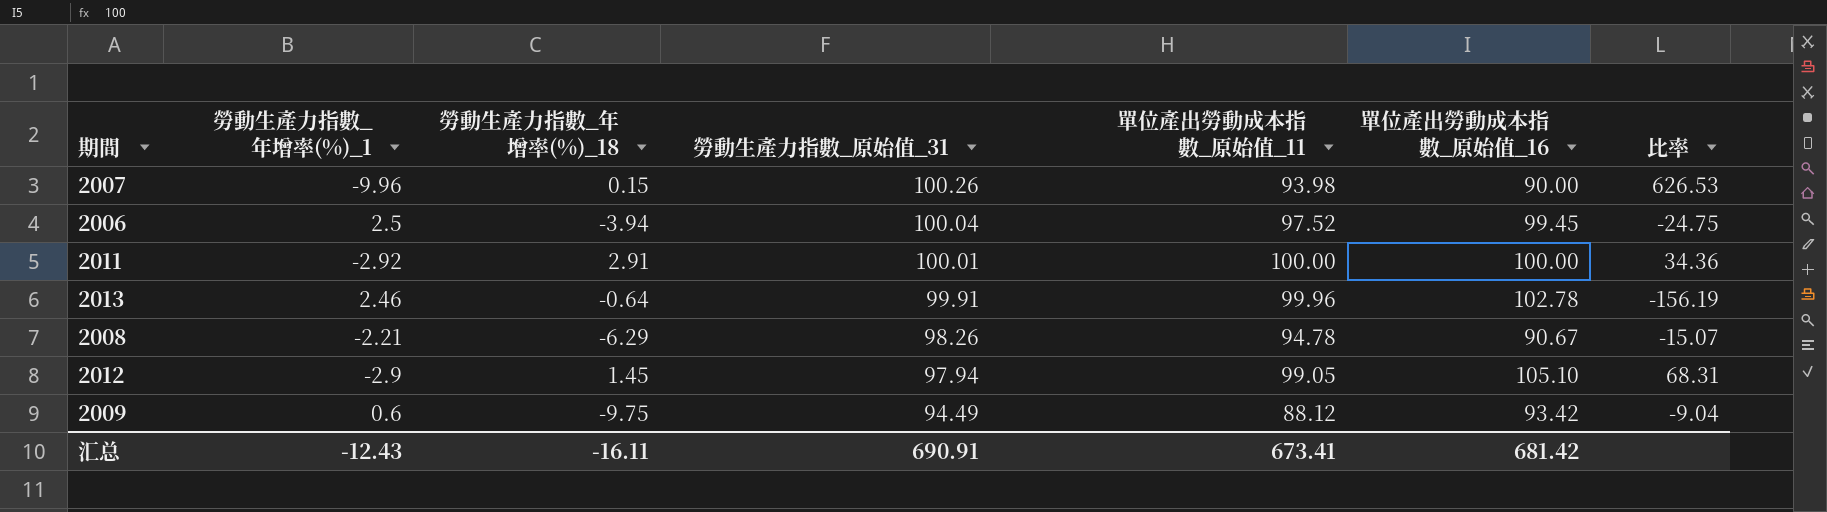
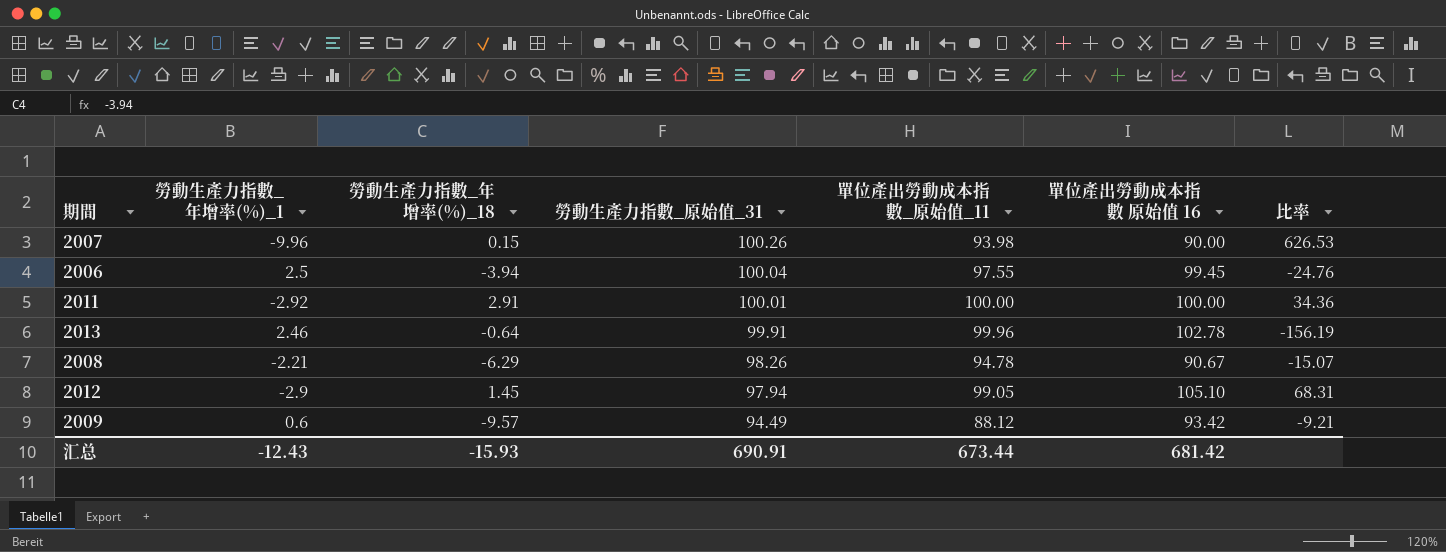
column name: 單位產出勞動成本指數_原始值_16 -> 單位產出勞動成本指數 原始值 16
2006 | 單位產出勞動成本指數_原始值_11: 97.52 -> 97.55
2006 | 比率: -24.75 -> -24.76
2009 | 勞動生產力指數_年增率(%)_18: -9.75 -> -9.57
2009 | 比率: -9.04 -> -9.21
汇总 | 勞動生產力指數_年增率(%)_18: -16.11 -> -15.93
汇总 | 單位產出勞動成本指數_原始值_11: 673.41 -> 673.44

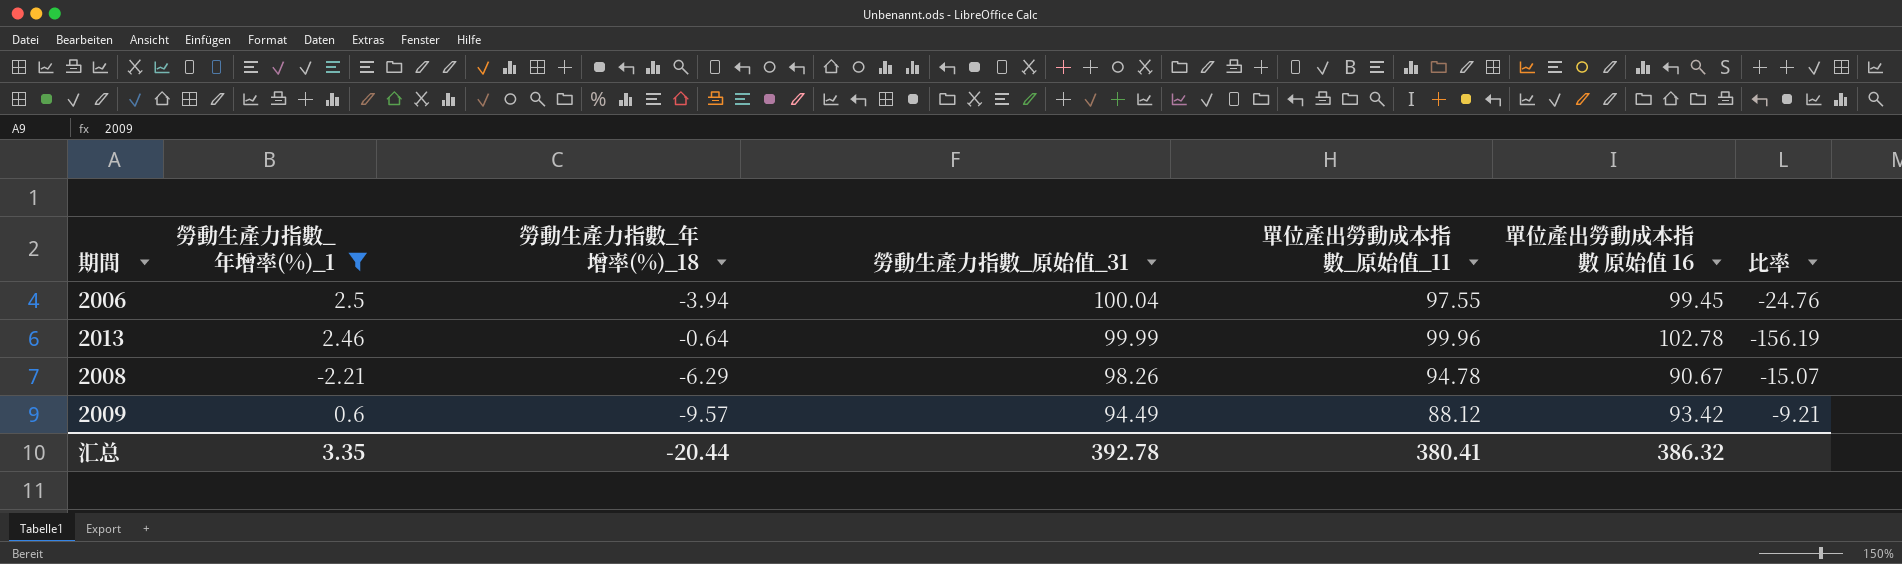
filter: none -> 勞動生產力指數_年增率(%)_1 >= -2.21
2013 | 勞動生產力指數_原始值_31: 99.91 -> 99.99
汇总 | 勞動生產力指數_年增率(%)_1: -12.43 -> 3.35
汇总 | 勞動生產力指數_年增率(%)_18: -15.93 -> -20.44
汇总 | 勞動生產力指數_原始值_31: 690.91 -> 392.78
汇总 | 單位產出勞動成本指數_原始值_11: 673.44 -> 380.41
汇总 | 單位產出勞動成本指數 原始值 16: 681.42 -> 386.32

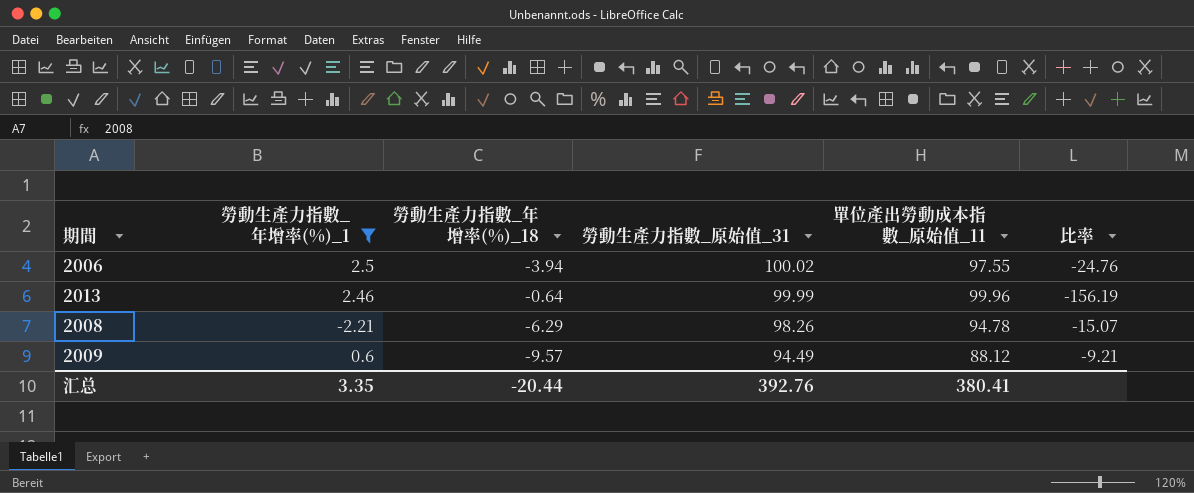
column 單位產出勞動成本指數 原始值 16 | position: 6 -> none
2006 | 勞動生產力指數_原始值_31: 100.04 -> 100.02
汇总 | 勞動生產力指數_原始值_31: 392.78 -> 392.76

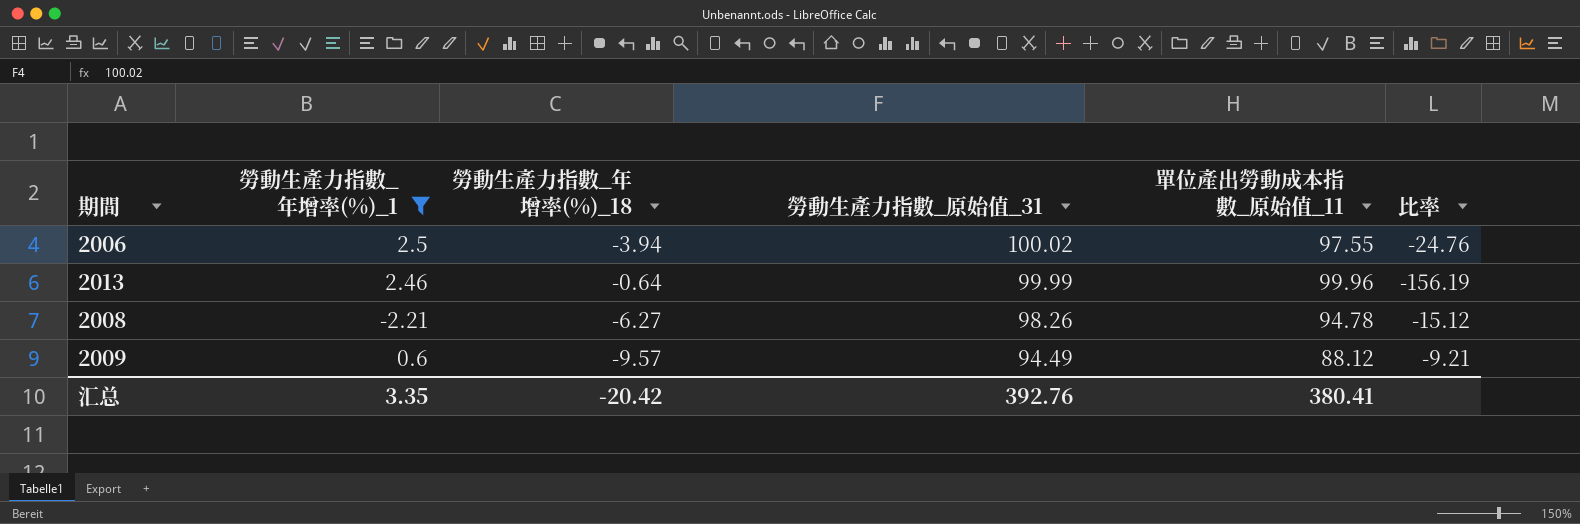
2008 | 勞動生產力指數_年增率(%)_18: -6.29 -> -6.27
2008 | 比率: -15.07 -> -15.12
汇总 | 勞動生產力指數_年增率(%)_18: -20.44 -> -20.42

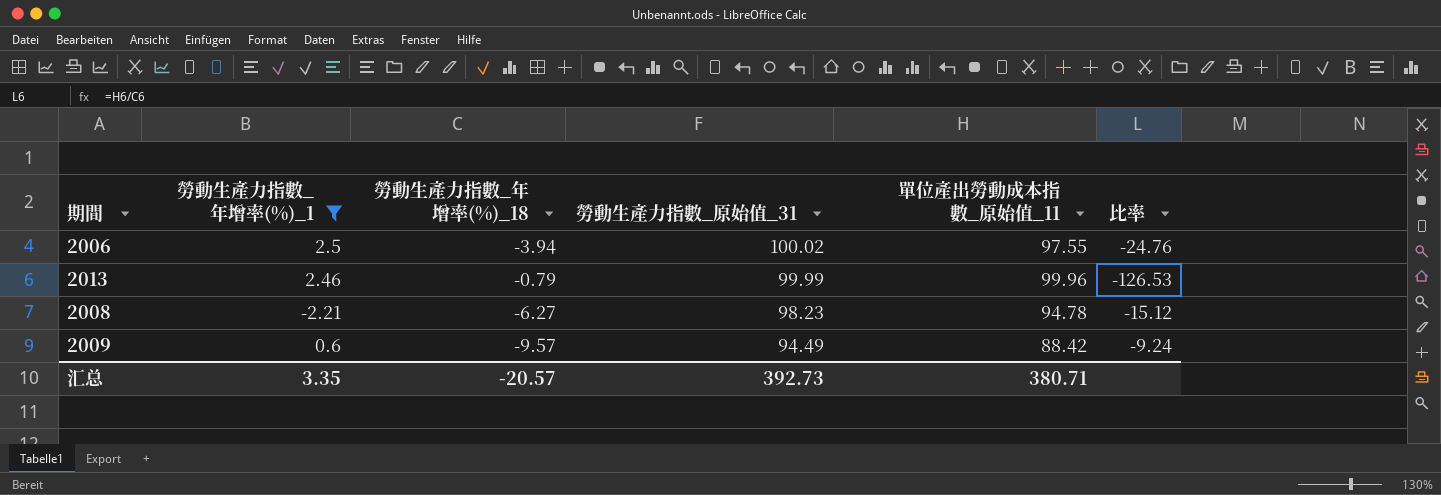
2013 | 勞動生產力指數_年增率(%)_18: -0.64 -> -0.79
2013 | 比率: -156.19 -> -126.53
2008 | 勞動生產力指數_原始值_31: 98.26 -> 98.23
2009 | 單位產出勞動成本指數_原始值_11: 88.12 -> 88.42
2009 | 比率: -9.21 -> -9.24
汇总 | 勞動生產力指數_年增率(%)_18: -20.42 -> -20.57
汇总 | 勞動生產力指數_原始值_31: 392.76 -> 392.73
汇总 | 單位產出勞動成本指數_原始值_11: 380.41 -> 380.71

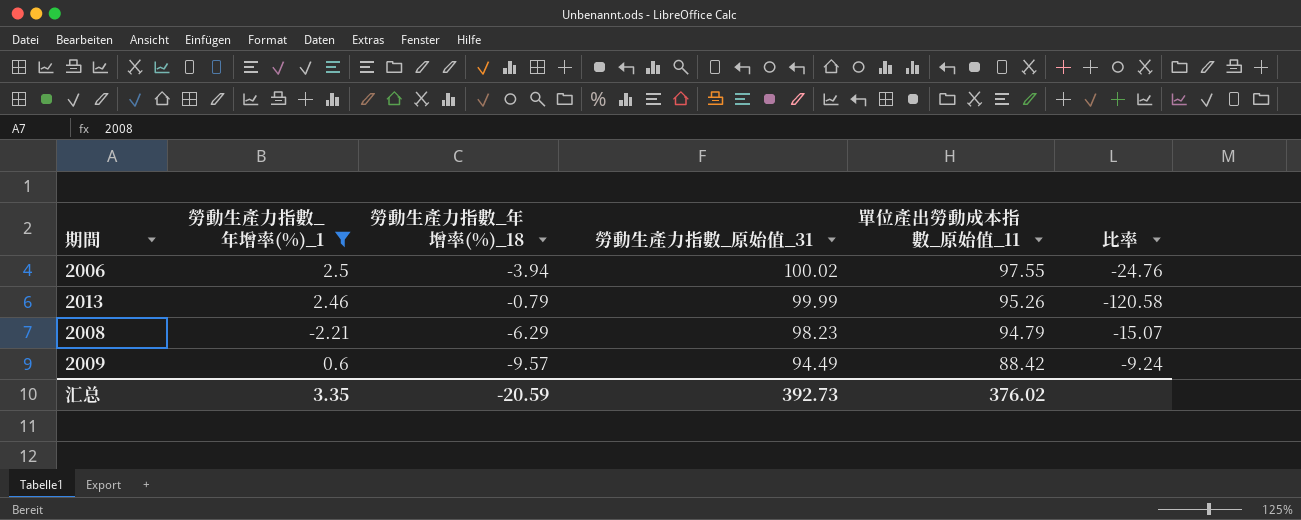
2013 | 單位產出勞動成本指數_原始值_11: 99.96 -> 95.26
2013 | 比率: -126.53 -> -120.58
2008 | 勞動生產力指數_年增率(%)_18: -6.27 -> -6.29
2008 | 單位產出勞動成本指數_原始值_11: 94.78 -> 94.79
2008 | 比率: -15.12 -> -15.07
汇总 | 勞動生產力指數_年增率(%)_18: -20.57 -> -20.59
汇总 | 單位產出勞動成本指數_原始值_11: 380.71 -> 376.02

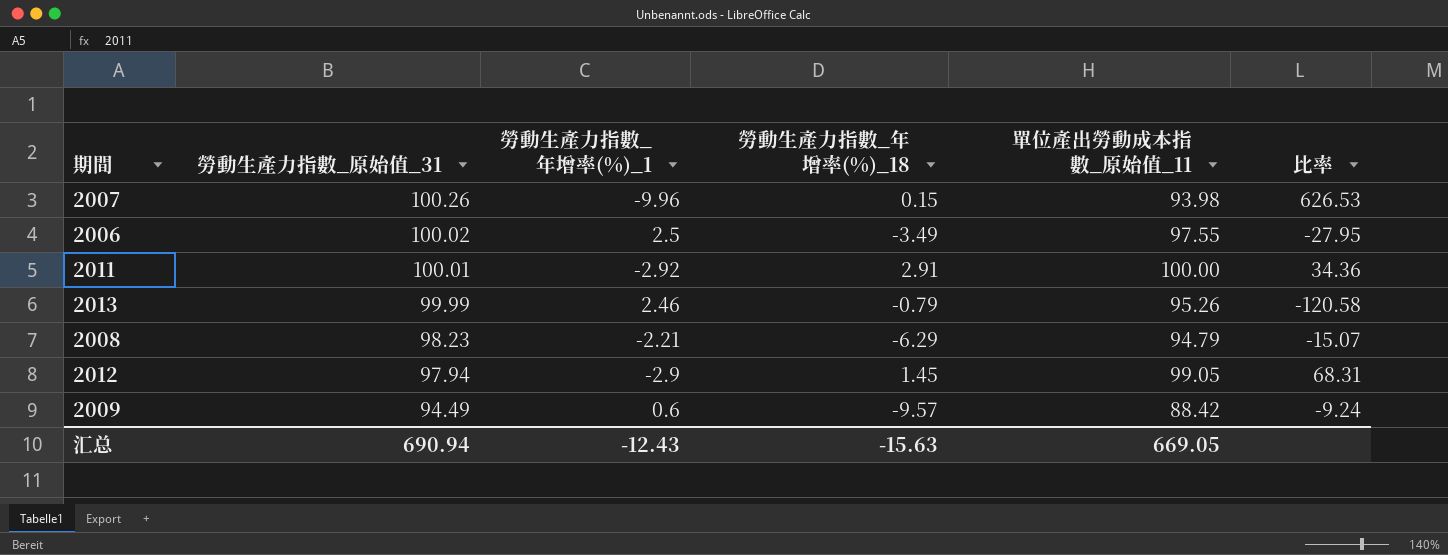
filter: 勞動生產力指數_年增率(%)_1 >= -2.21 -> none
column 勞動生產力指數_原始值_31 | position: 4 -> 2
2006 | 勞動生產力指數_年增率(%)_18: -3.94 -> -3.49
2006 | 比率: -24.76 -> -27.95
汇总 | 勞動生產力指數_原始值_31: 392.73 -> 690.94
汇总 | 勞動生產力指數_年增率(%)_1: 3.35 -> -12.43
汇总 | 勞動生產力指數_年增率(%)_18: -20.59 -> -15.63
汇总 | 單位產出勞動成本指數_原始值_11: 376.02 -> 669.05

